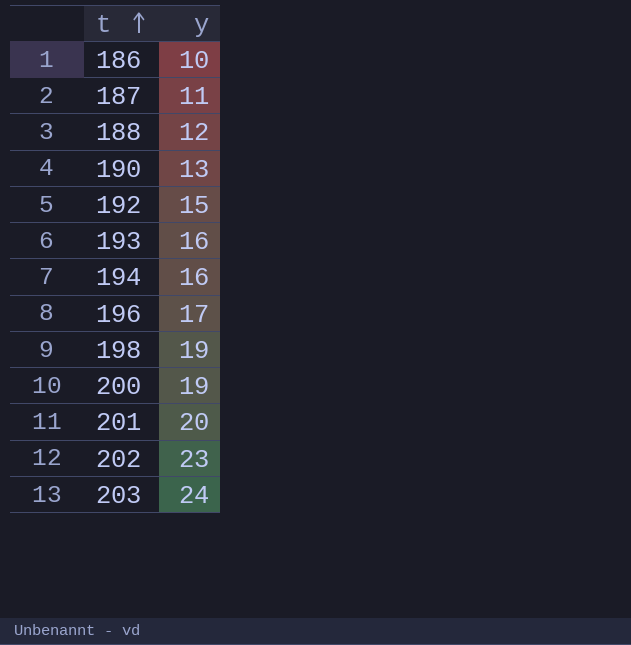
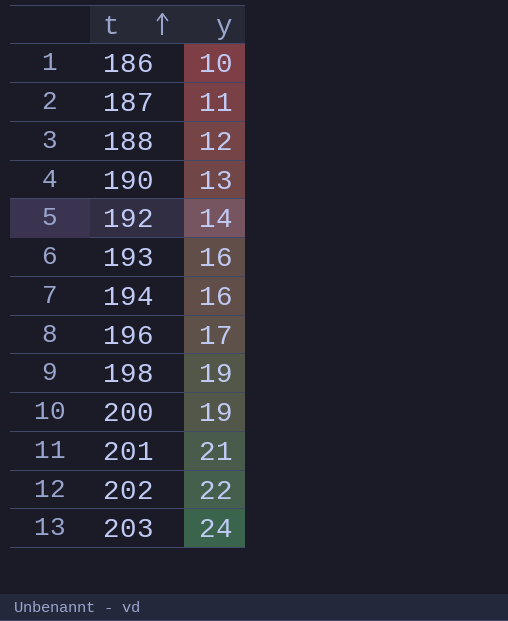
192 | y: 15 -> 14
201 | y: 20 -> 21
202 | y: 23 -> 22

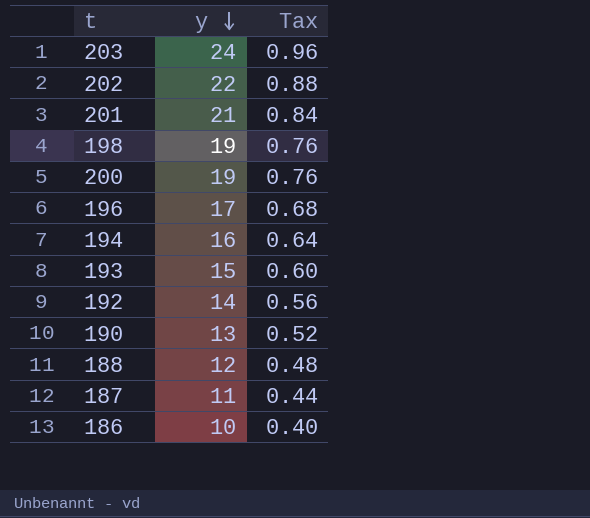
row order: t ascending -> y descending
column Tax | formula: none -> [y] * 0.04
193 | y: 16 -> 15

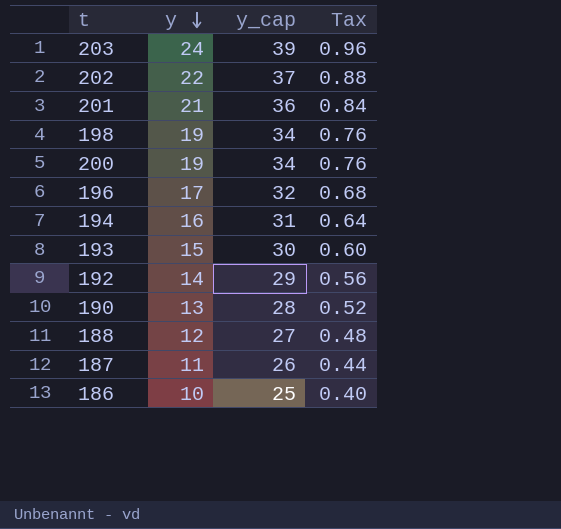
column y_cap | formula: none -> [y] + 15

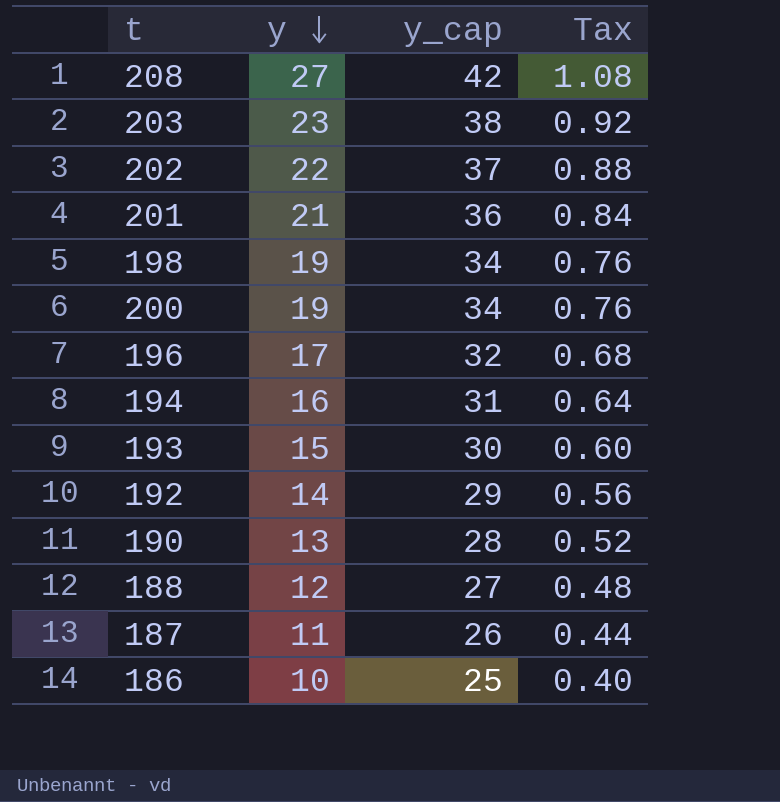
row 208: none -> 27 | 42 | 1.08
203 | y: 24 -> 23
203 | y_cap: 39 -> 38
203 | Tax: 0.96 -> 0.92

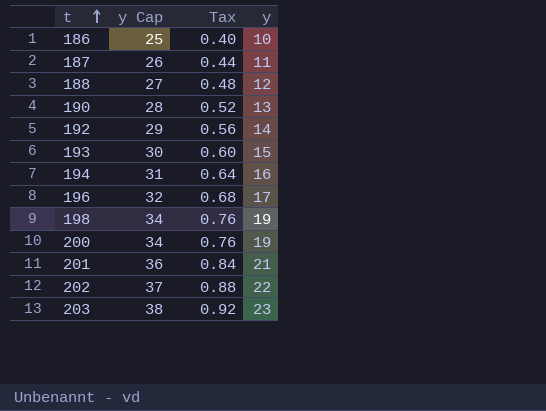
row order: y descending -> t ascending
column name: y_cap -> y Cap
column y | position: 2 -> 4
row 208: 27 | 42 | 1.08 -> none

